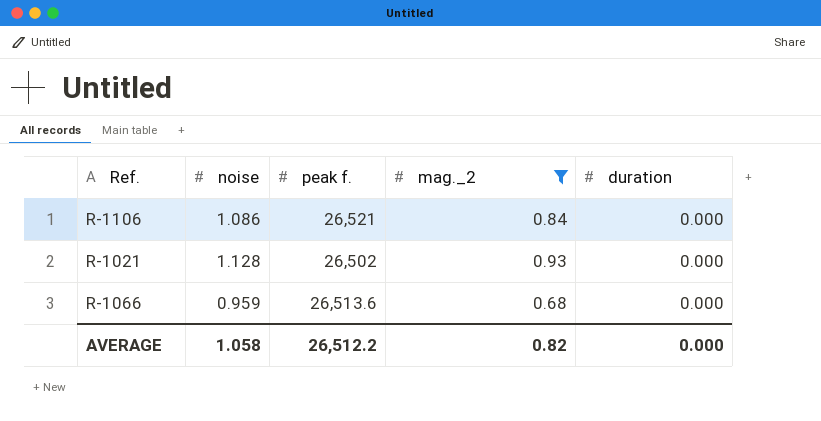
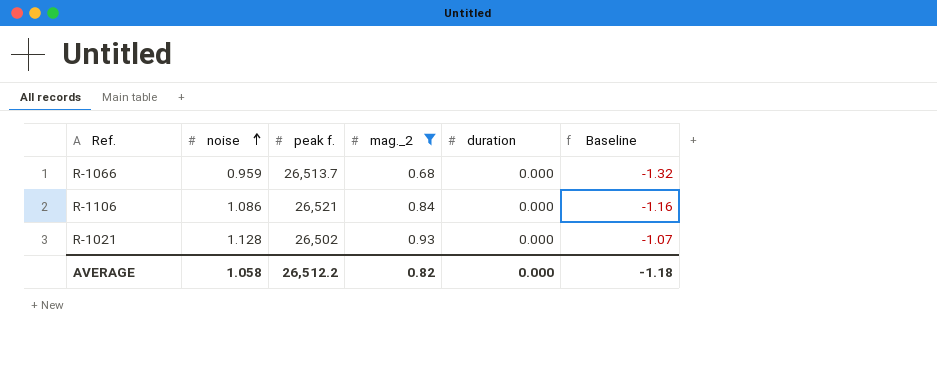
row order: none -> noise ascending
column Baseline | formula: none -> [mag._2] - 2
R-1066 | peak f.: 26,513.6 -> 26,513.7

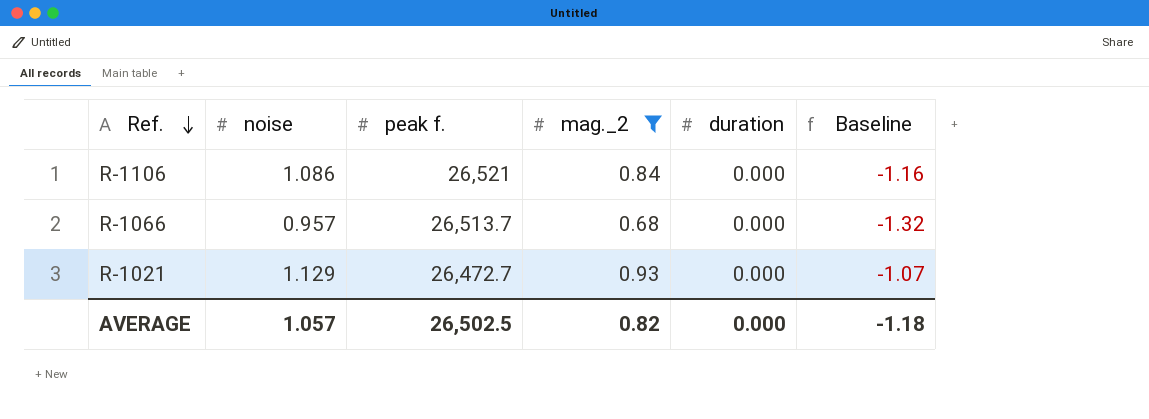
row order: noise ascending -> Ref. descending
R-1066 | noise: 0.959 -> 0.957
R-1021 | noise: 1.128 -> 1.129
R-1021 | peak f.: 26,502 -> 26,472.7
AVERAGE | noise: 1.058 -> 1.057
AVERAGE | peak f.: 26,512.2 -> 26,502.5

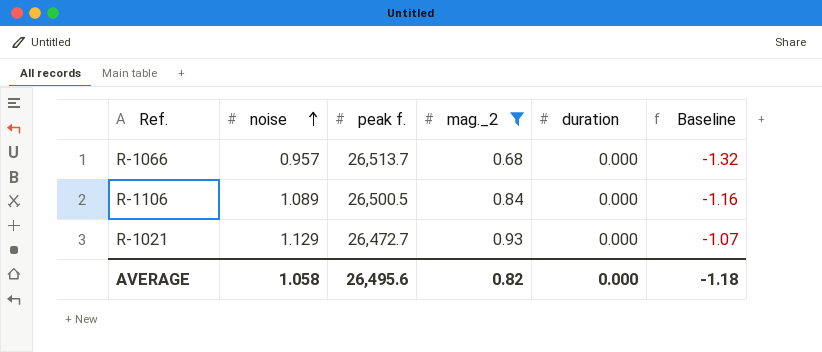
row order: Ref. descending -> noise ascending
R-1106 | noise: 1.086 -> 1.089
R-1106 | peak f.: 26,521 -> 26,500.5
AVERAGE | noise: 1.057 -> 1.058
AVERAGE | peak f.: 26,502.5 -> 26,495.6

